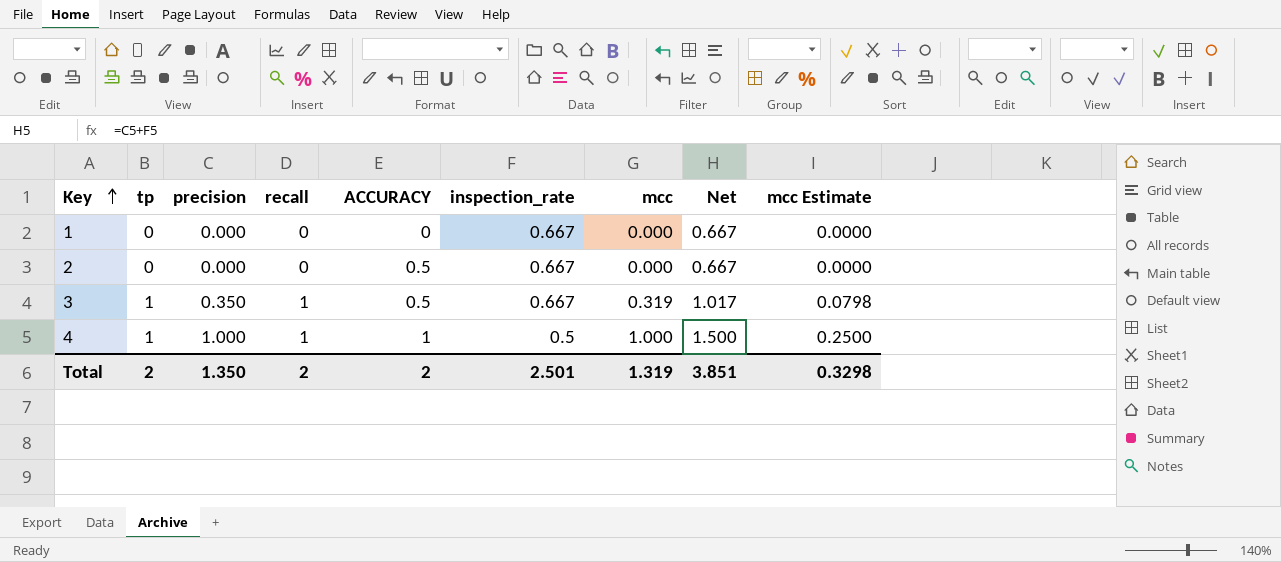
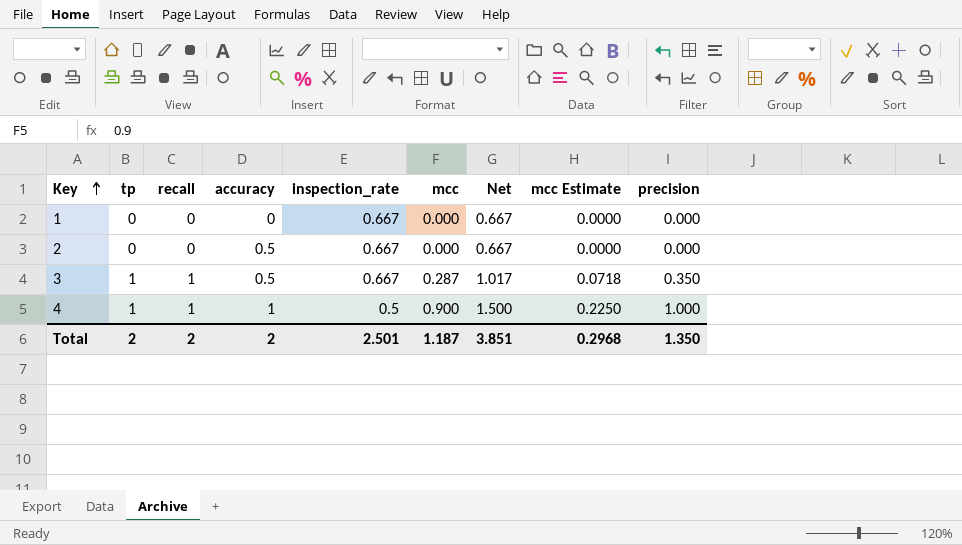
column name: ACCURACY -> accuracy
column precision | position: 3 -> 9
3 | mcc: 0.319 -> 0.287
3 | mcc Estimate: 0.0798 -> 0.0718
4 | mcc: 1.000 -> 0.900
4 | mcc Estimate: 0.2500 -> 0.2250
Total | mcc: 1.319 -> 1.187
Total | mcc Estimate: 0.3298 -> 0.2968

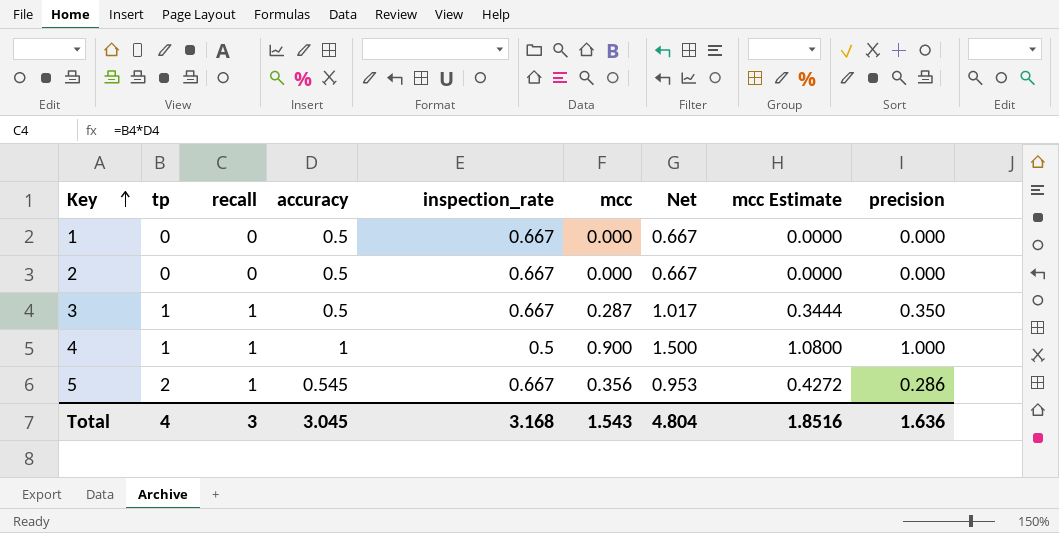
column mcc Estimate | formula: [mcc] * 0.25 -> [mcc] * 1.2
1 | accuracy: 0 -> 0.5
row 5: none -> 2 | 1 | 0.545 | 0.667 | 0.356 | 0.953 | 0.4272 | 0.286
Total | tp: 2 -> 4
Total | recall: 2 -> 3
Total | accuracy: 2 -> 3.045
Total | inspection_rate: 2.501 -> 3.168
Total | mcc: 1.187 -> 1.543
Total | Net: 3.851 -> 4.804
Total | mcc Estimate: 0.2968 -> 1.8516
Total | precision: 1.350 -> 1.636

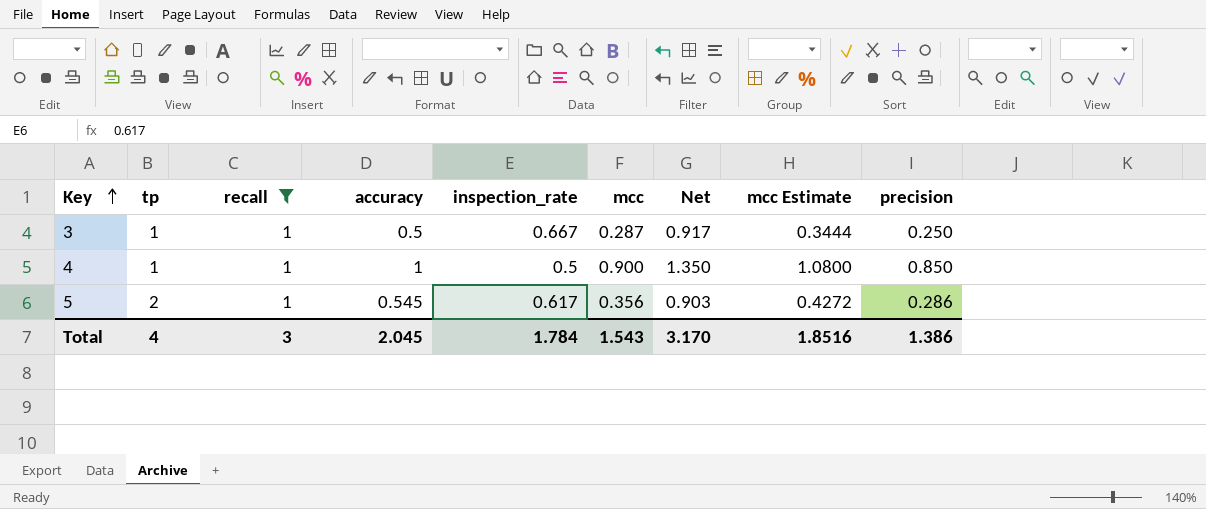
filter: none -> recall = 1
3 | Net: 1.017 -> 0.917
3 | precision: 0.350 -> 0.250
4 | Net: 1.500 -> 1.350
4 | precision: 1.000 -> 0.850
5 | inspection_rate: 0.667 -> 0.617
5 | Net: 0.953 -> 0.903
Total | accuracy: 3.045 -> 2.045
Total | inspection_rate: 3.168 -> 1.784
Total | Net: 4.804 -> 3.170
Total | precision: 1.636 -> 1.386

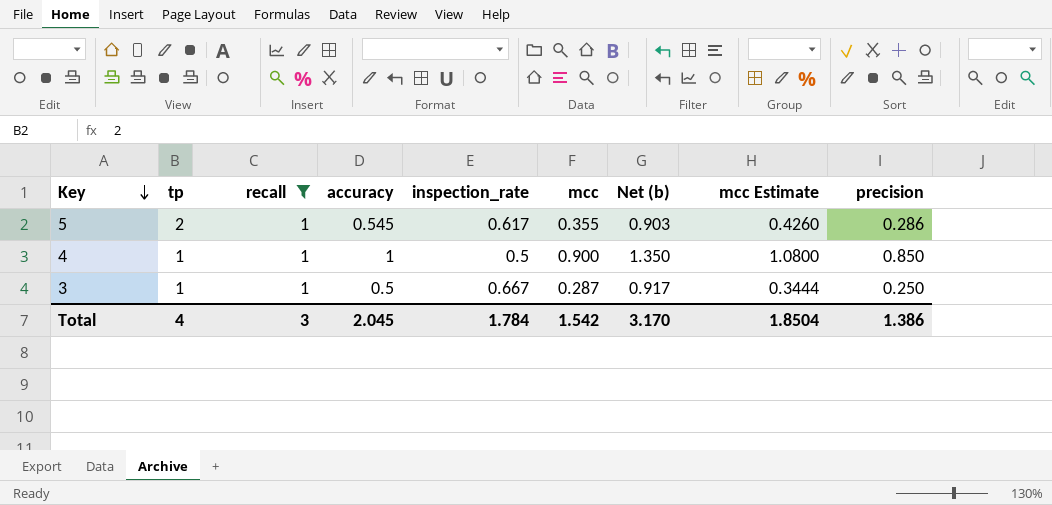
row order: Key ascending -> Key descending
column name: Net -> Net (b)
5 | mcc: 0.356 -> 0.355
5 | mcc Estimate: 0.4272 -> 0.4260
Total | mcc: 1.543 -> 1.542
Total | mcc Estimate: 1.8516 -> 1.8504

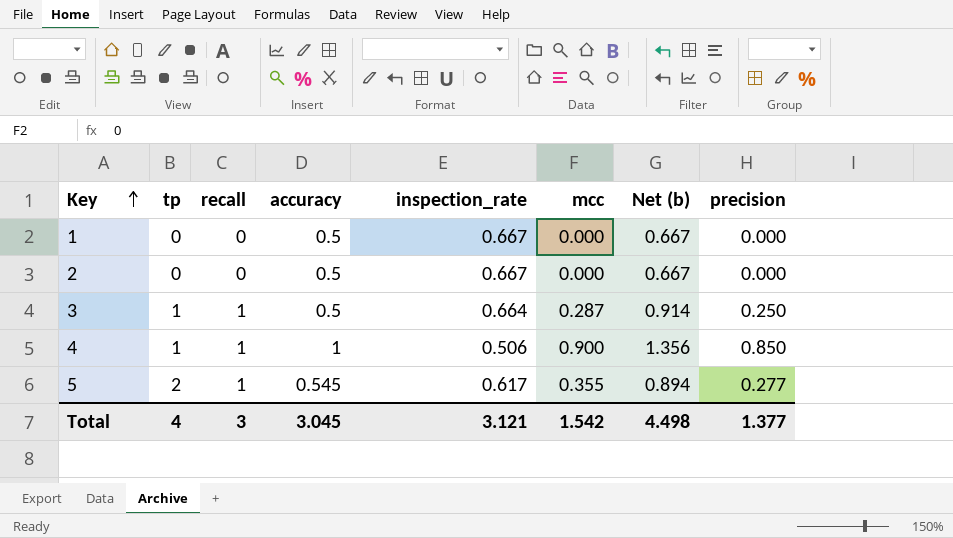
filter: recall = 1 -> none
row order: Key descending -> Key ascending
column mcc Estimate | formula: [mcc] * 1.2 -> none
3 | inspection_rate: 0.667 -> 0.664
3 | Net (b): 0.917 -> 0.914
4 | inspection_rate: 0.5 -> 0.506
4 | Net (b): 1.350 -> 1.356
5 | Net (b): 0.903 -> 0.894
5 | precision: 0.286 -> 0.277
Total | accuracy: 2.045 -> 3.045
Total | inspection_rate: 1.784 -> 3.121
Total | Net (b): 3.170 -> 4.498
Total | precision: 1.386 -> 1.377

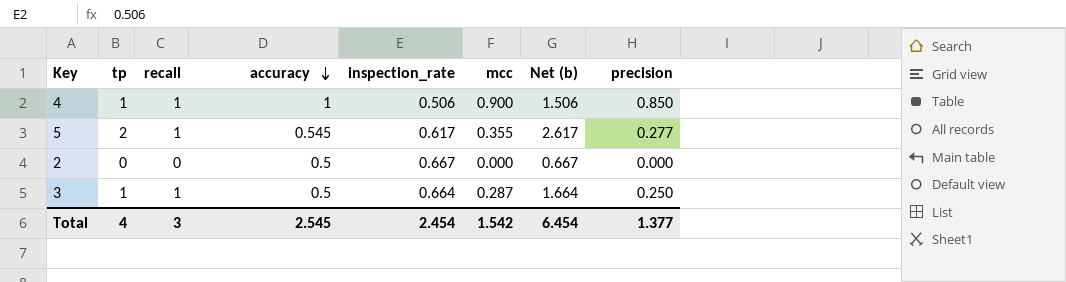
row order: Key ascending -> accuracy descending
column Net (b) | formula: [inspection_rate] + [precision] -> [tp] + [inspection_rate]
row 1: 0 | 0 | 0.5 | 0.667 | 0.000 | 0.667 | 0.000 -> none
Total | accuracy: 3.045 -> 2.545
Total | inspection_rate: 3.121 -> 2.454
Total | Net (b): 4.498 -> 6.454

